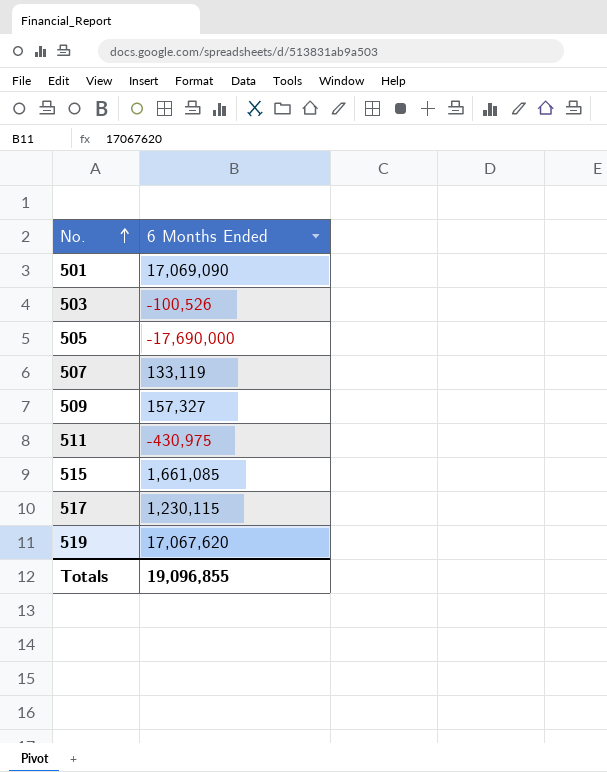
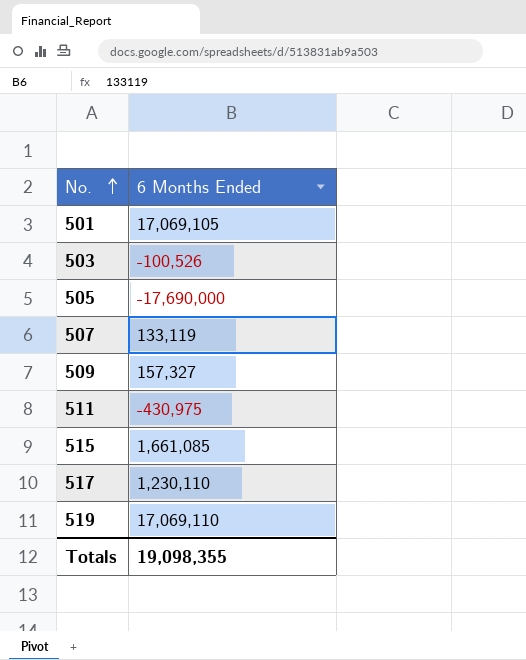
501 | 6 Months Ended: 17,069,090 -> 17,069,105
517 | 6 Months Ended: 1,230,115 -> 1,230,110
519 | 6 Months Ended: 17,067,620 -> 17,069,110
Totals | 6 Months Ended: 19,096,855 -> 19,098,355

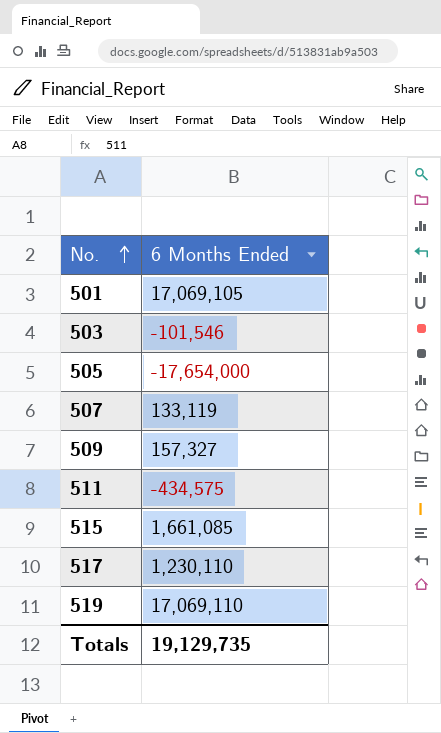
503 | 6 Months Ended: -100,526 -> -101,546
505 | 6 Months Ended: -17,690,000 -> -17,654,000
511 | 6 Months Ended: -430,975 -> -434,575
Totals | 6 Months Ended: 19,098,355 -> 19,129,735

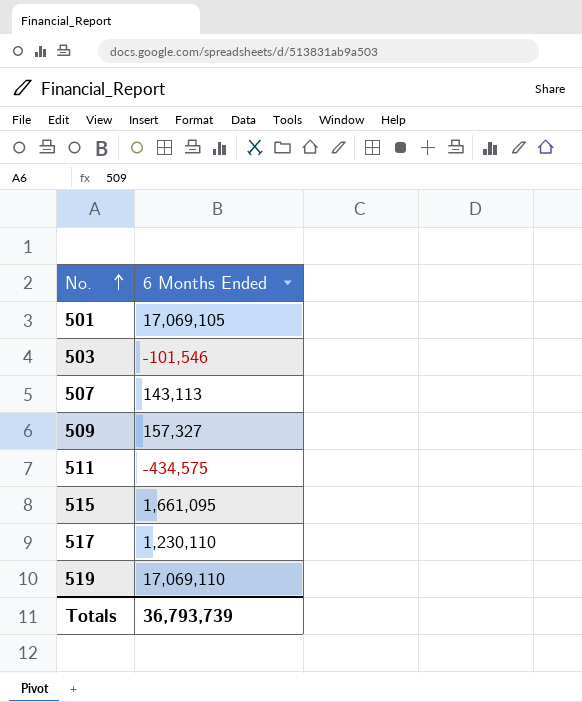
row 505: -17,654,000 -> none
507 | 6 Months Ended: 133,119 -> 143,113
515 | 6 Months Ended: 1,661,085 -> 1,661,095
Totals | 6 Months Ended: 19,129,735 -> 36,793,739

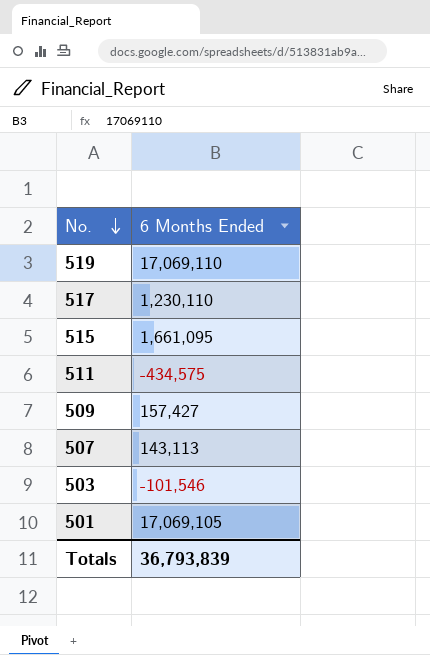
row order: No. ascending -> No. descending
509 | 6 Months Ended: 157,327 -> 157,427
Totals | 6 Months Ended: 36,793,739 -> 36,793,839

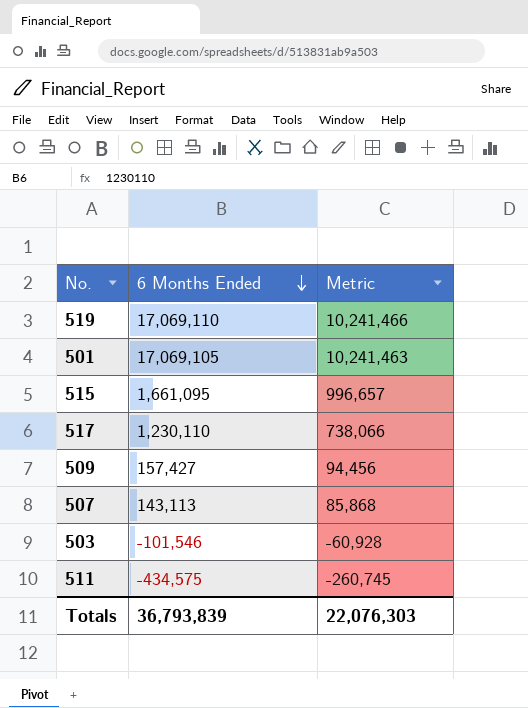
row order: No. descending -> 6 Months Ended descending
column Metric | formula: none -> [6 Months Ended] * 0.6

